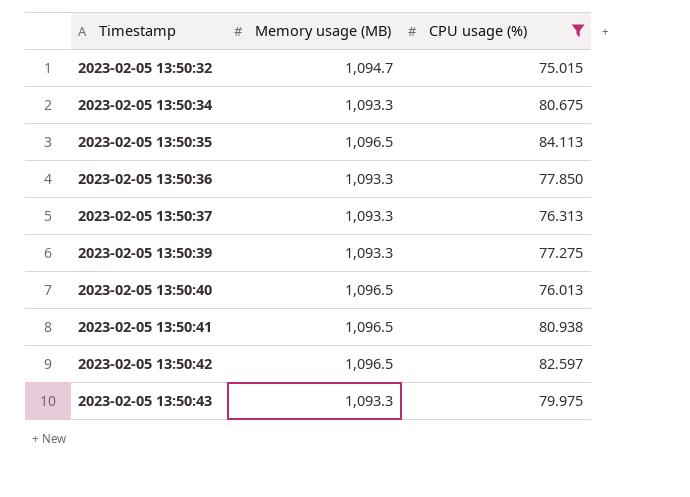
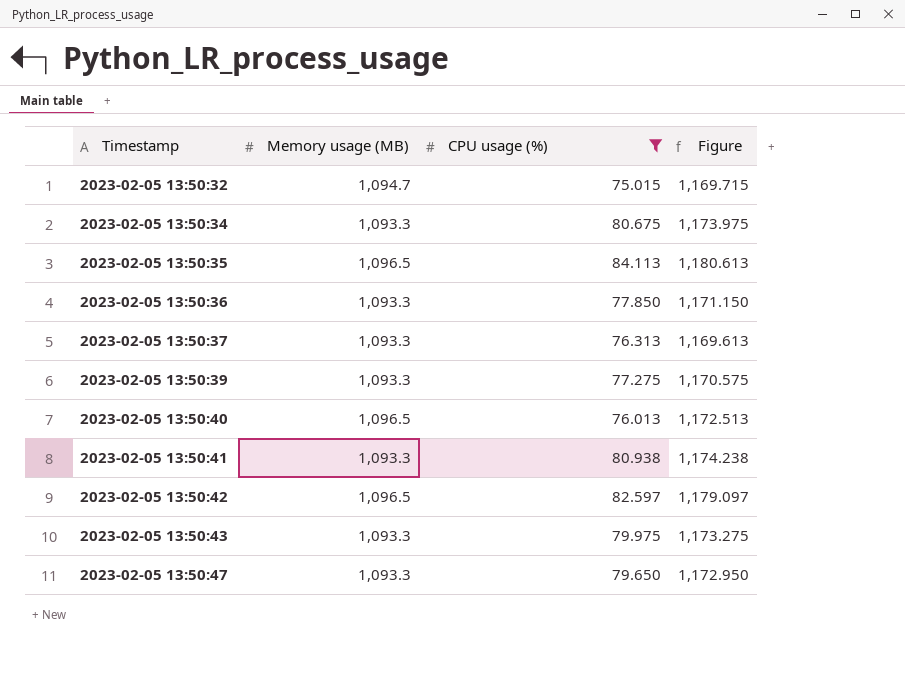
column Figure | formula: none -> [Memory usage (MB)] + [CPU usage (%)]
2023-02-05 13:50:41 | Memory usage (MB): 1,096.5 -> 1,093.3
row 2023-02-05 13:50:47: none -> 1,093.3 | 79.650 | 1,172.950

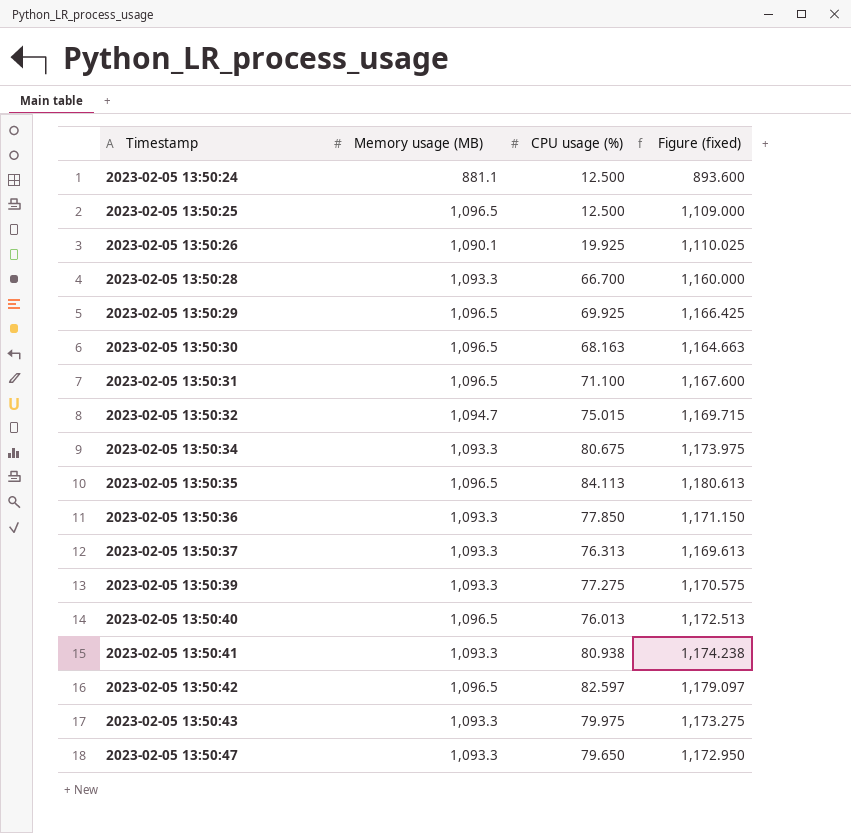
filter: CPU usage (%) >= 75.015 -> none
column name: Figure -> Figure (fixed)

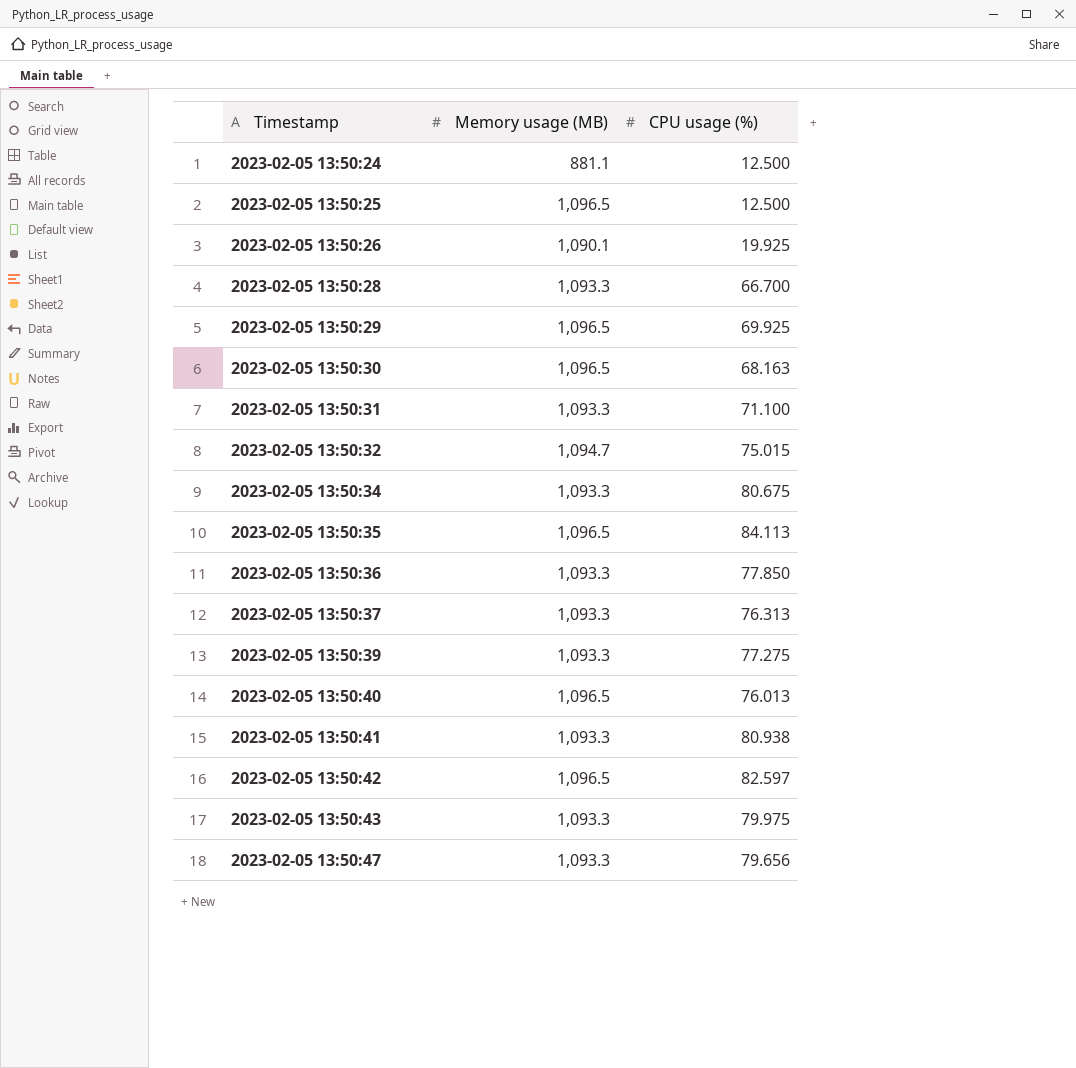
column Figure (fixed) | formula: [Memory usage (MB)] + [CPU usage (%)] -> none
2023-02-05 13:50:31 | Memory usage (MB): 1,096.5 -> 1,093.3
2023-02-05 13:50:47 | CPU usage (%): 79.650 -> 79.656

